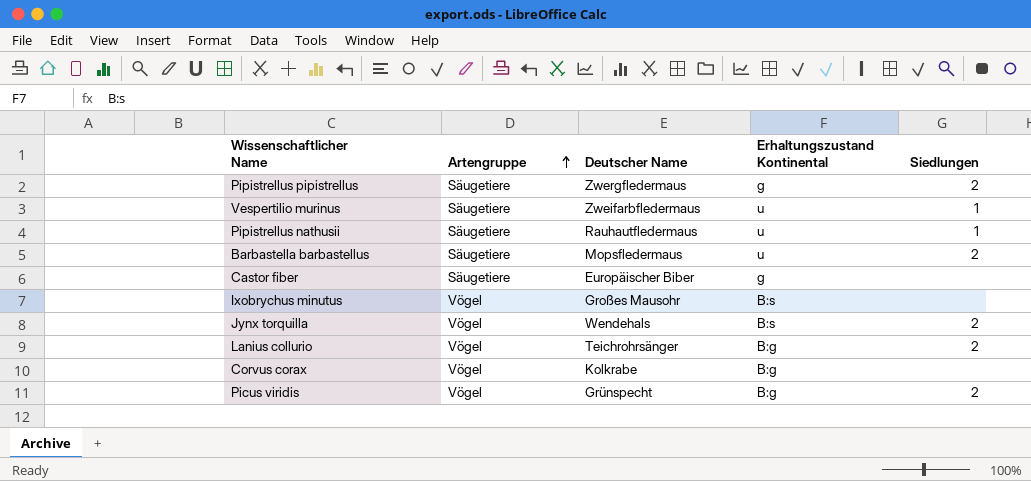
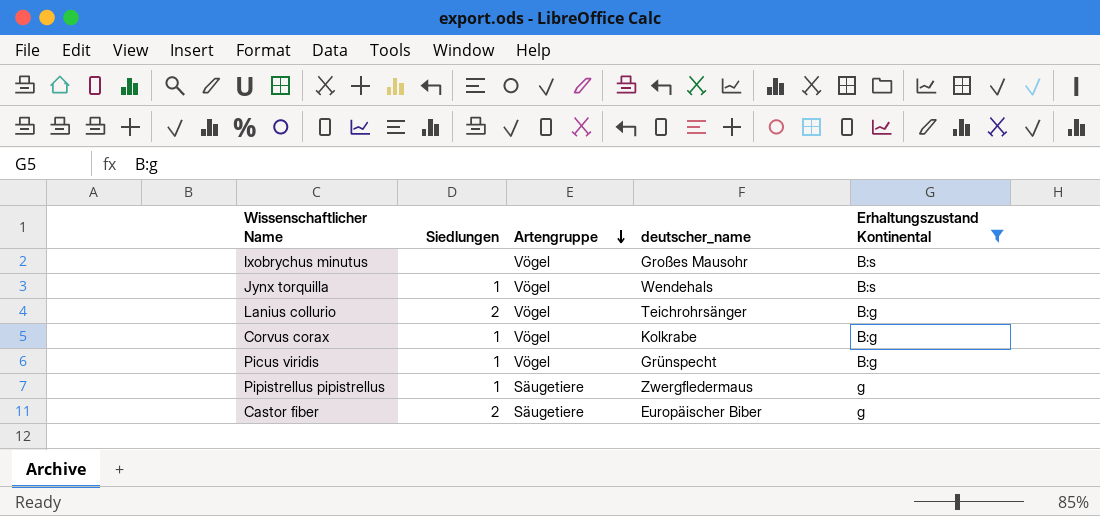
filter: none -> Erhaltungszustand Kontinental != u
row order: Artengruppe ascending -> Artengruppe descending
column Siedlungen | position: 5 -> 2
column name: Deutscher Name -> deutscher_name
Jynx torquilla | Siedlungen: 2 -> 1
Corvus corax | Siedlungen: none -> 1
Picus viridis | Siedlungen: 2 -> 1
Pipistrellus pipistrellus | Siedlungen: 2 -> 1
Castor fiber | Siedlungen: none -> 2

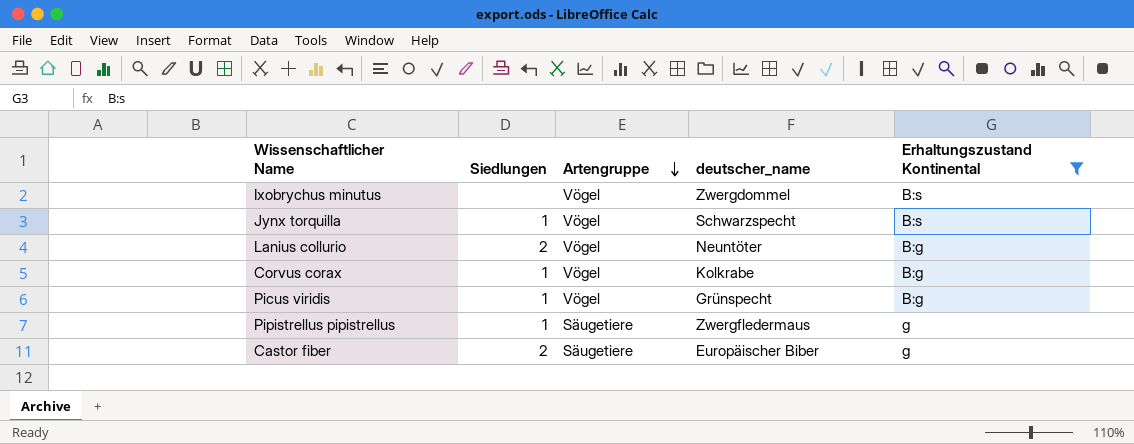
Ixobrychus minutus | deutscher_name: Großes Mausohr -> Zwergdommel
Jynx torquilla | deutscher_name: Wendehals -> Schwarzspecht
Lanius collurio | deutscher_name: Teichrohrsänger -> Neuntöter

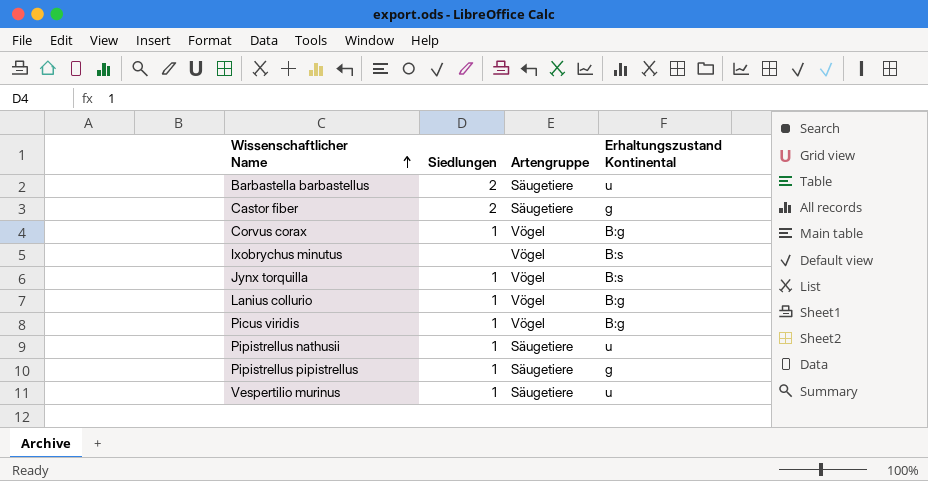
filter: Erhaltungszustand Kontinental != u -> none
row order: Artengruppe descending -> Wissenschaftlicher Name ascending
column deutscher_name | position: 4 -> none
Lanius collurio | Siedlungen: 2 -> 1

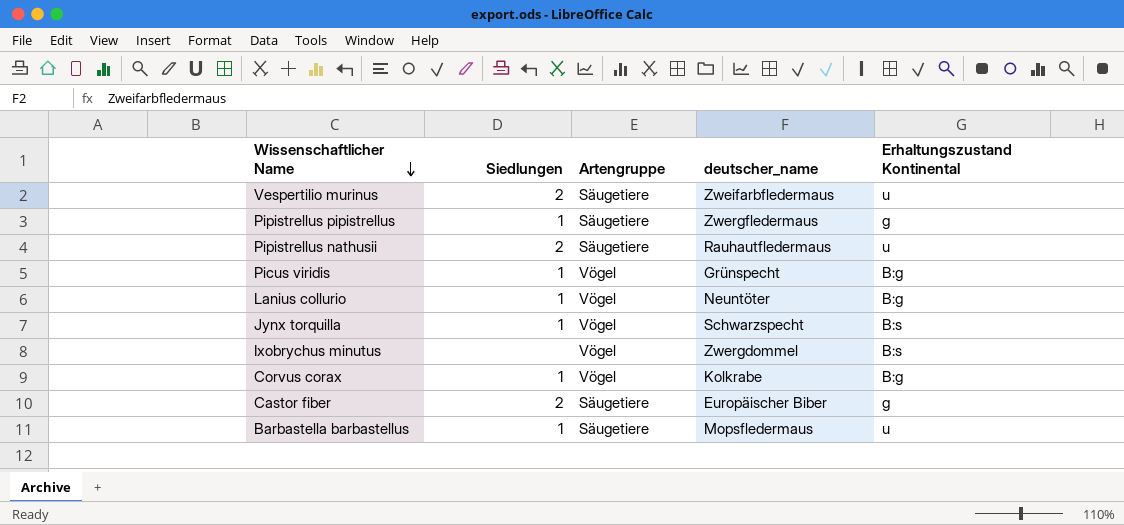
row order: Wissenschaftlicher Name ascending -> Wissenschaftlicher Name descending
column deutscher_name | position: none -> 4
Vespertilio murinus | Siedlungen: 1 -> 2
Pipistrellus nathusii | Siedlungen: 1 -> 2
Barbastella barbastellus | Siedlungen: 2 -> 1

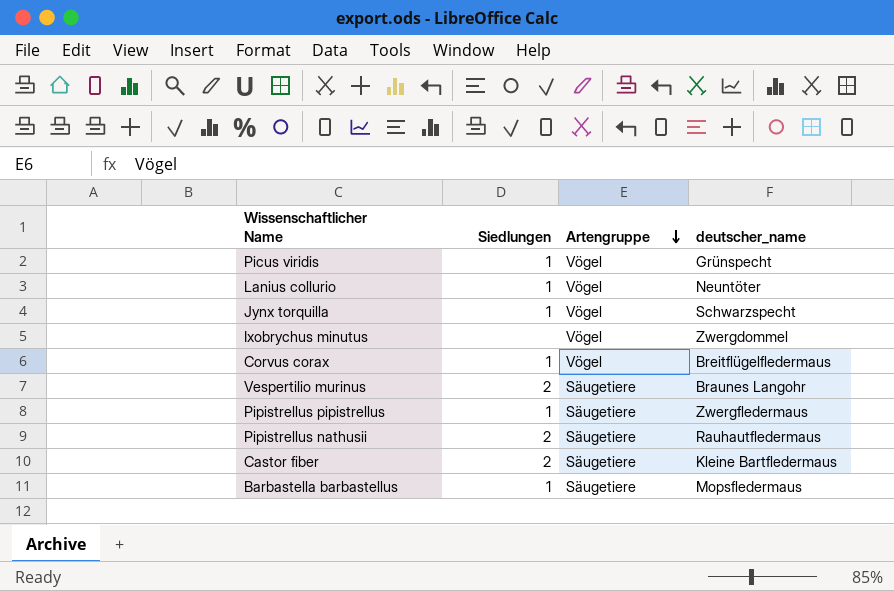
row order: Wissenschaftlicher Name descending -> Artengruppe descending
column Erhaltungszustand Kontinental | position: 5 -> none
Corvus corax | deutscher_name: Kolkrabe -> Breitflügelfledermaus
Vespertilio murinus | deutscher_name: Zweifarbfledermaus -> Braunes Langohr
Castor fiber | deutscher_name: Europäischer Biber -> Kleine Bartfledermaus

